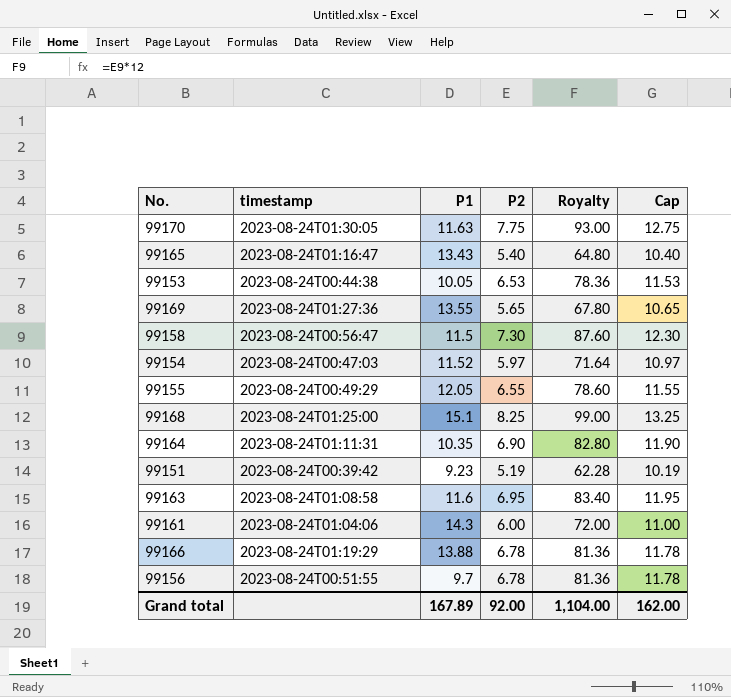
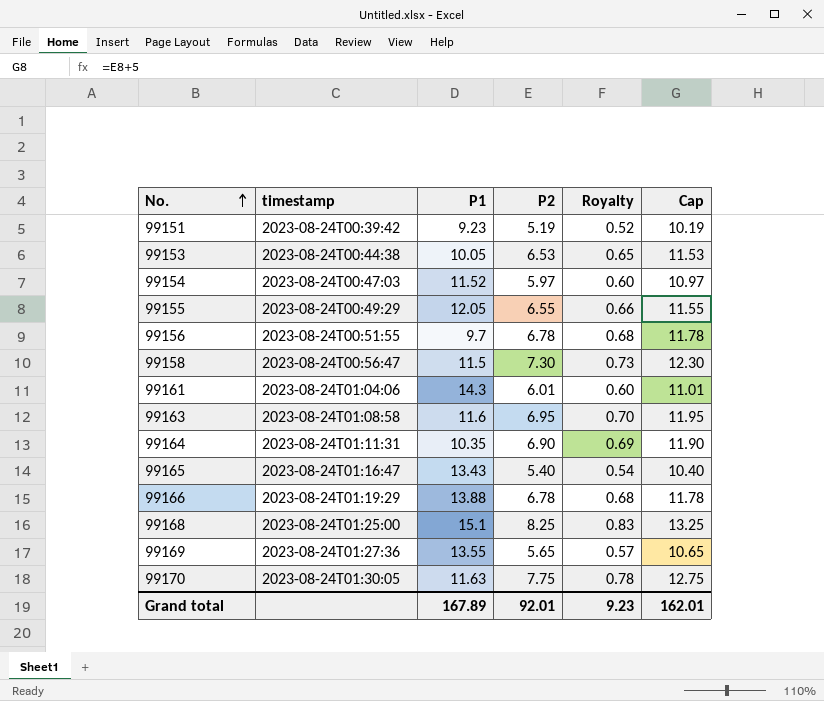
row order: none -> No. ascending
column Royalty | formula: [P2] * 12 -> [P2] * 0.1
99161 | P2: 6.00 -> 6.01
99161 | Cap: 11.00 -> 11.01
Grand total | P2: 92.00 -> 92.01
Grand total | Royalty: 1,104.00 -> 9.23
Grand total | Cap: 162.00 -> 162.01

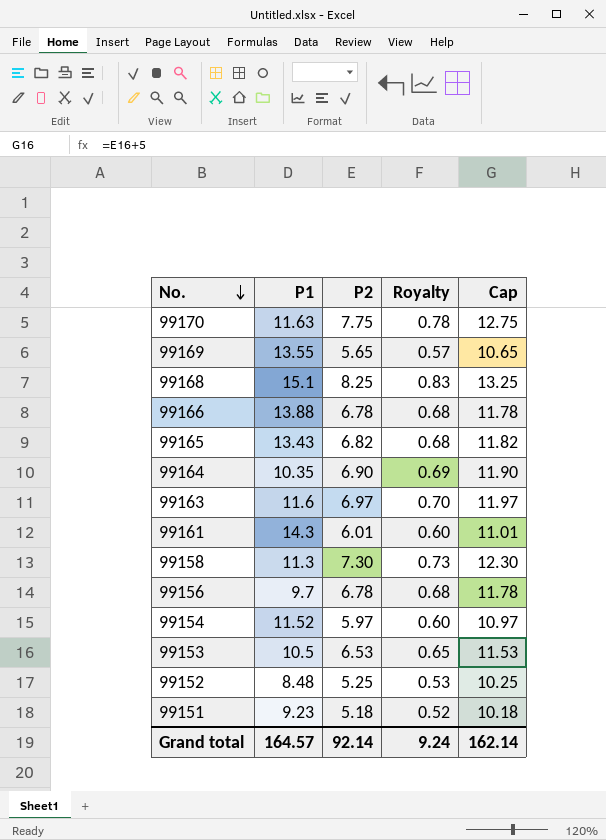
row order: No. ascending -> No. descending
column timestamp | position: 2 -> none
row 99155: 2023-08-24T00:49:29 | 12.05 | 6.55 | 0.66 | 11.55 -> none
99165 | P2: 5.40 -> 6.82
99165 | Royalty: 0.54 -> 0.68
99165 | Cap: 10.40 -> 11.82
99163 | P2: 6.95 -> 6.97
99163 | Cap: 11.95 -> 11.97
99158 | P1: 11.5 -> 11.3
99153 | P1: 10.05 -> 10.5
row 99152: none -> 8.48 | 5.25 | 0.53 | 10.25
99151 | P2: 5.19 -> 5.18
99151 | Cap: 10.19 -> 10.18
Grand total | P1: 167.89 -> 164.57
Grand total | P2: 92.01 -> 92.14
Grand total | Royalty: 9.23 -> 9.24
Grand total | Cap: 162.01 -> 162.14

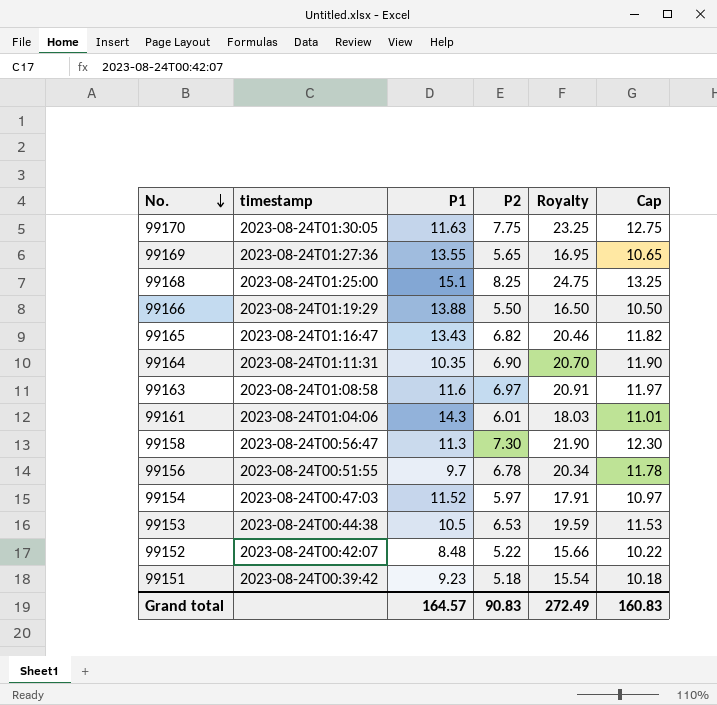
column timestamp | position: none -> 2
column Royalty | formula: [P2] * 0.1 -> [P2] * 3
99166 | P2: 6.78 -> 5.50
99166 | Cap: 11.78 -> 10.50
99152 | P2: 5.25 -> 5.22
99152 | Cap: 10.25 -> 10.22
Grand total | P2: 92.14 -> 90.83
Grand total | Royalty: 9.24 -> 272.49
Grand total | Cap: 162.14 -> 160.83

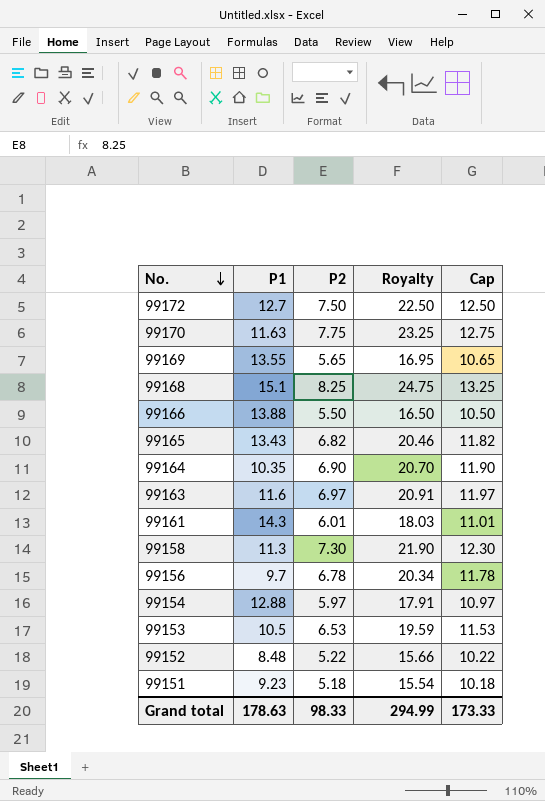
column timestamp | position: 2 -> none
row 99172: none -> 12.7 | 7.50 | 22.50 | 12.50
99154 | P1: 11.52 -> 12.88
Grand total | P1: 164.57 -> 178.63
Grand total | P2: 90.83 -> 98.33
Grand total | Royalty: 272.49 -> 294.99
Grand total | Cap: 160.83 -> 173.33

